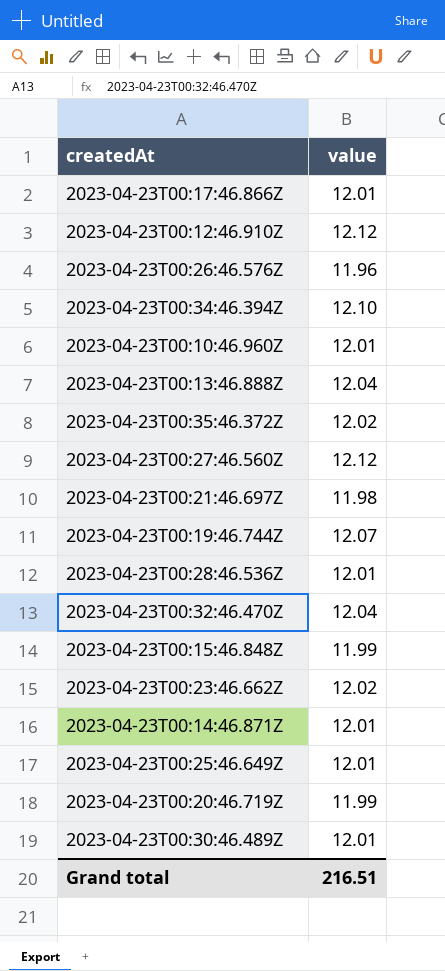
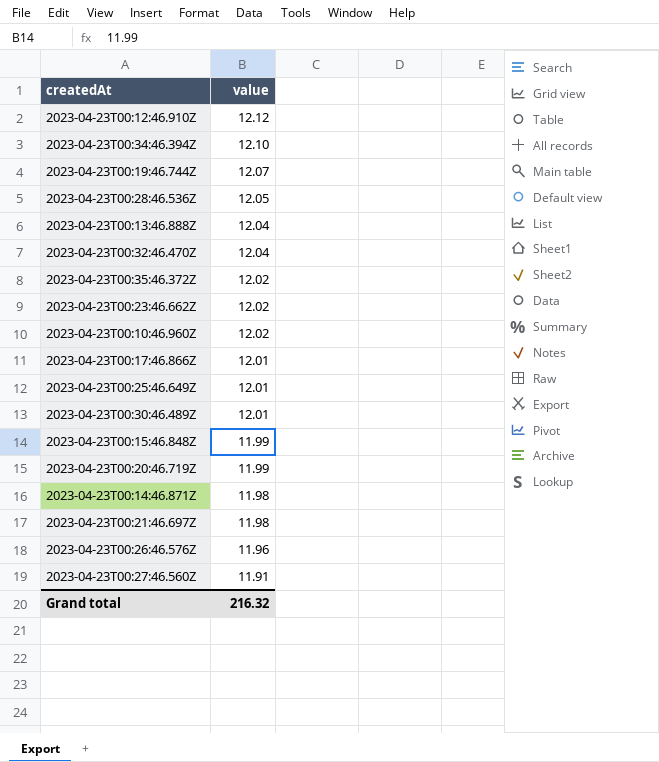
row order: none -> value descending
2023-04-23T00:28:46.536Z | value: 12.01 -> 12.05
2023-04-23T00:10:46.960Z | value: 12.01 -> 12.02
2023-04-23T00:14:46.871Z | value: 12.01 -> 11.98
2023-04-23T00:27:46.560Z | value: 12.12 -> 11.91
Grand total | value: 216.51 -> 216.32

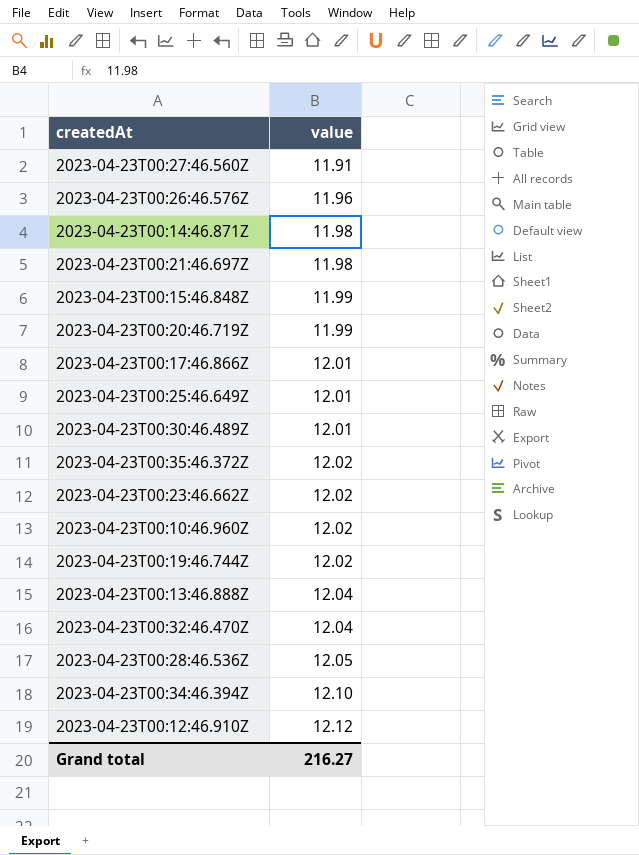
row order: value descending -> value ascending
2023-04-23T00:19:46.744Z | value: 12.07 -> 12.02
Grand total | value: 216.32 -> 216.27

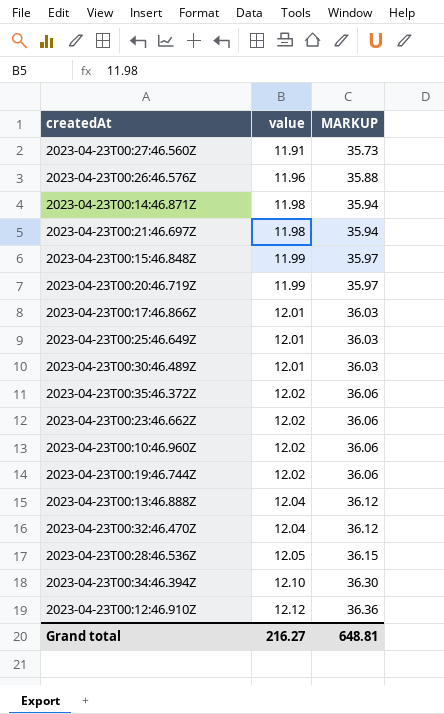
column MARKUP | formula: none -> [value] * 3

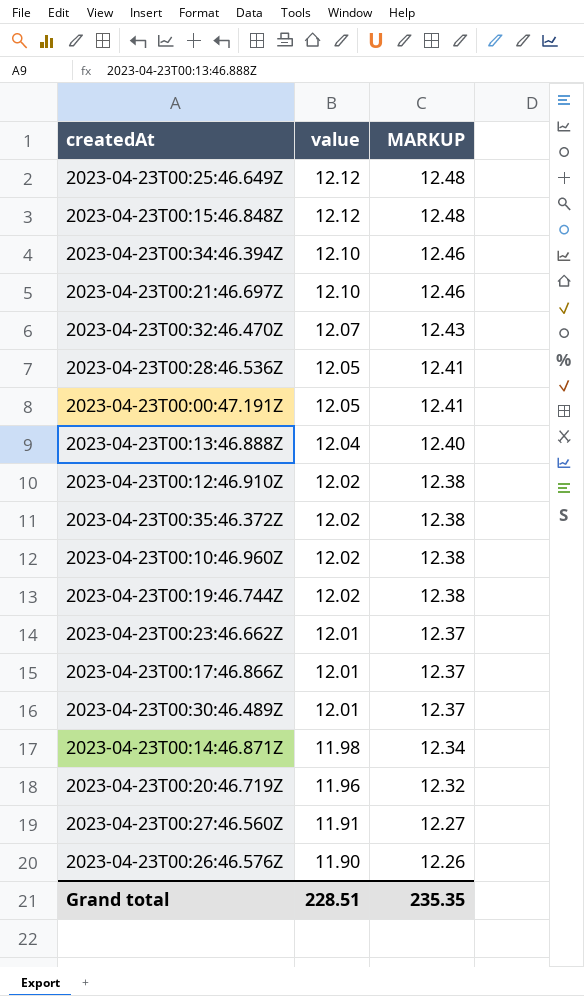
row order: value ascending -> value descending
column MARKUP | formula: [value] * 3 -> [value] * 1.03
2023-04-23T00:25:46.649Z | value: 12.01 -> 12.12
2023-04-23T00:15:46.848Z | value: 11.99 -> 12.12
2023-04-23T00:21:46.697Z | value: 11.98 -> 12.10
2023-04-23T00:32:46.470Z | value: 12.04 -> 12.07
row 2023-04-23T00:00:47.191Z: none -> 12.05 | 12.41
2023-04-23T00:12:46.910Z | value: 12.12 -> 12.02
2023-04-23T00:23:46.662Z | value: 12.02 -> 12.01
2023-04-23T00:20:46.719Z | value: 11.99 -> 11.96
2023-04-23T00:26:46.576Z | value: 11.96 -> 11.90
Grand total | value: 216.27 -> 228.51
Grand total | MARKUP: 648.81 -> 235.35

